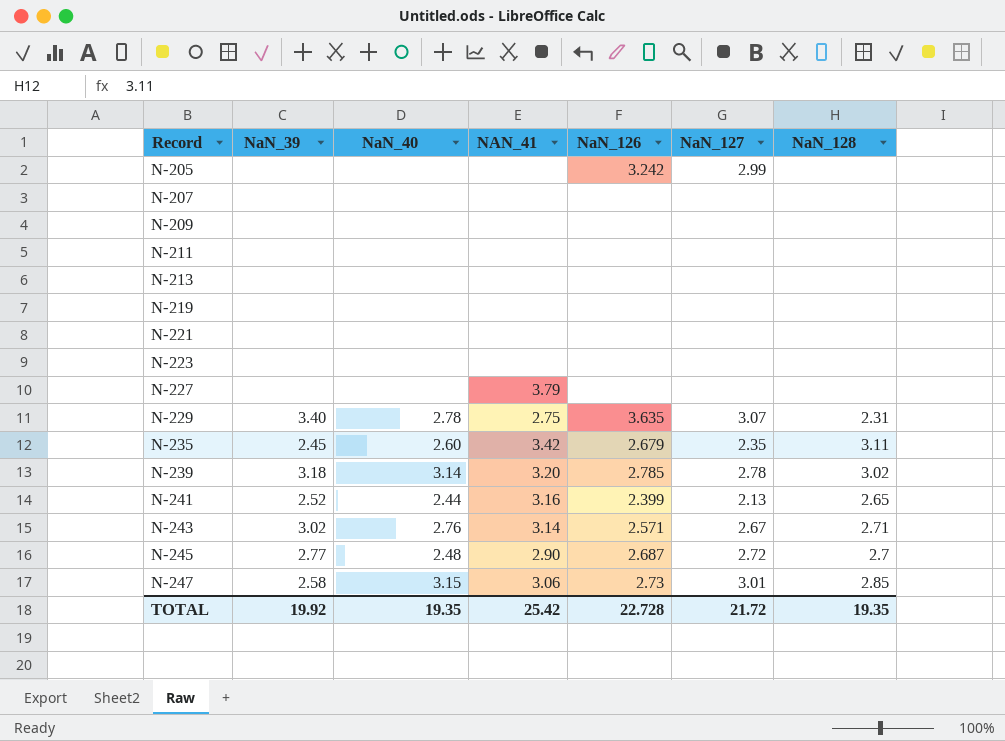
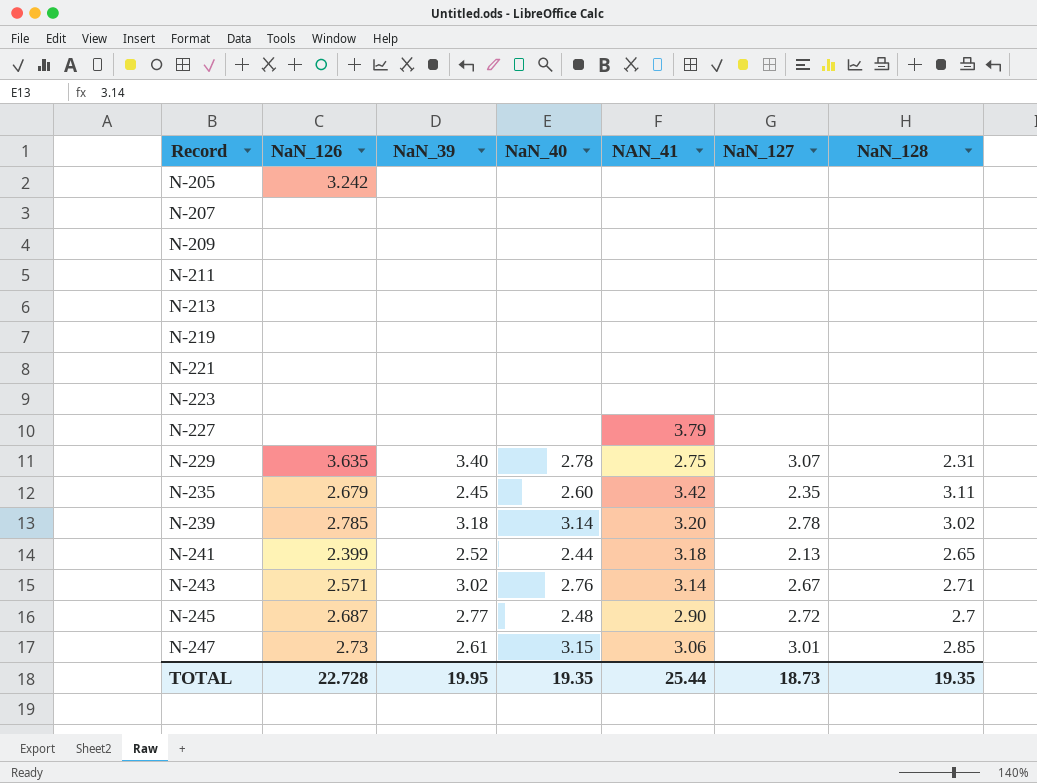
column NaN_126 | position: 5 -> 2
N-205 | NaN_127: 2.99 -> none
N-241 | NAN_41: 3.16 -> 3.18
N-247 | NaN_39: 2.58 -> 2.61
TOTAL | NaN_39: 19.92 -> 19.95
TOTAL | NAN_41: 25.42 -> 25.44
TOTAL | NaN_127: 21.72 -> 18.73

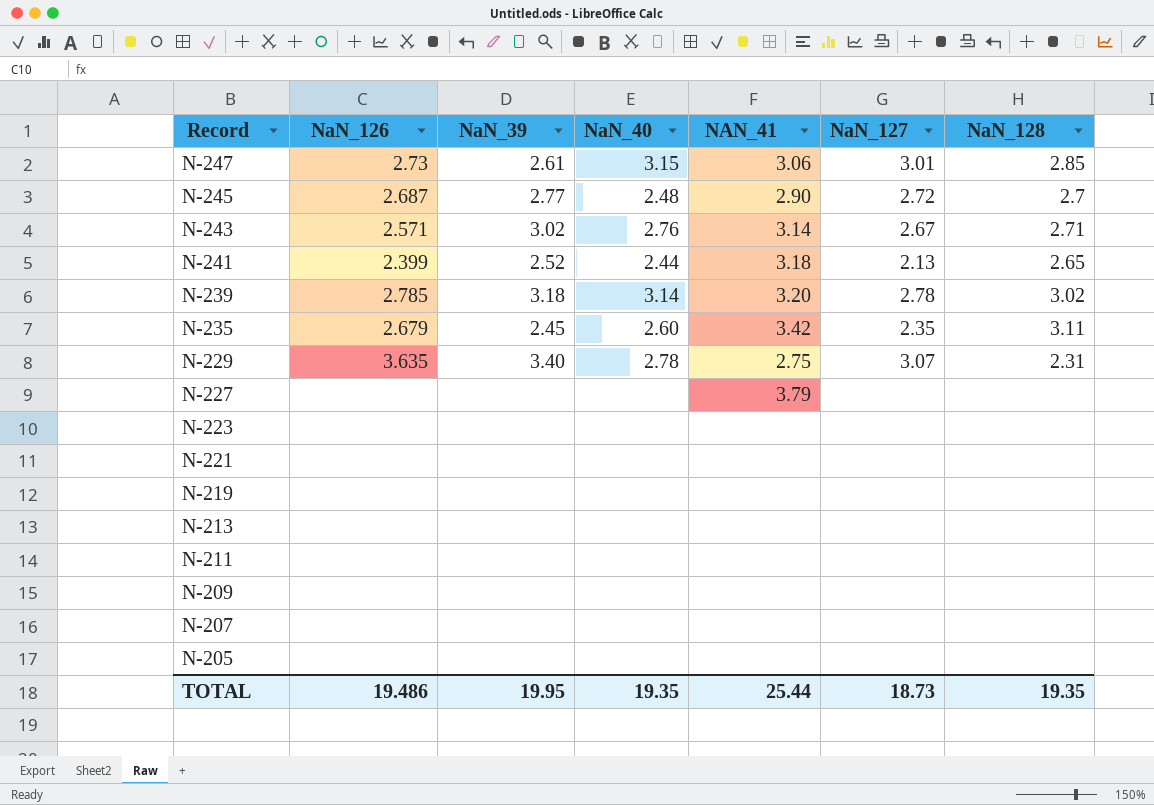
row order: Record ascending -> Record descending
N-205 | NaN_126: 3.242 -> none
TOTAL | NaN_126: 22.728 -> 19.486

